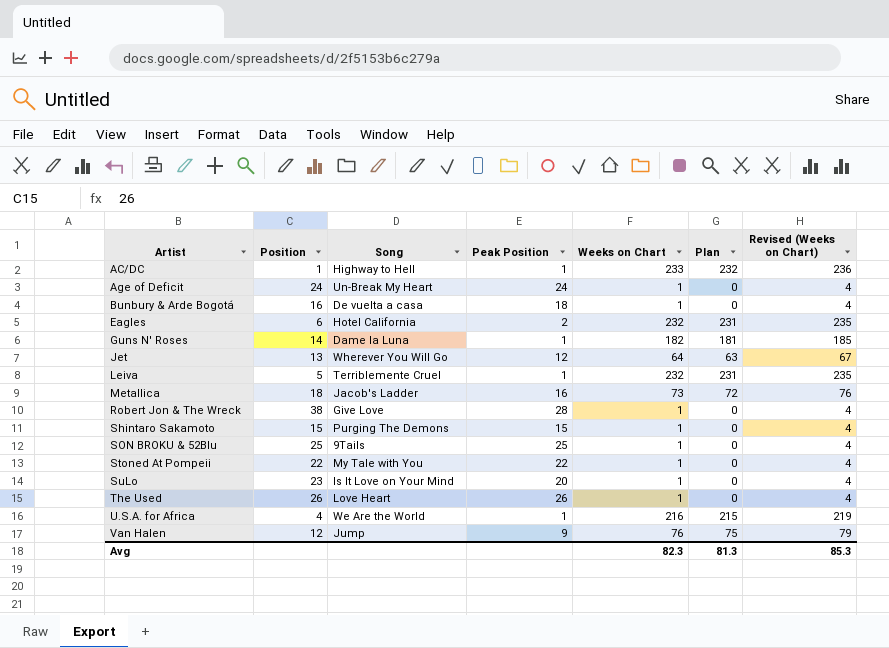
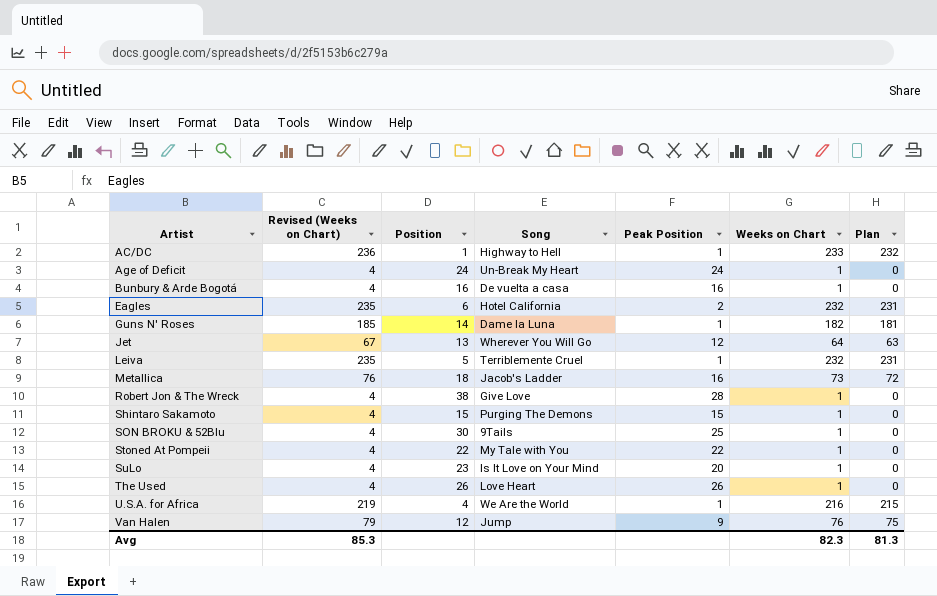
column Revised (Weeks on Chart) | position: 7 -> 2
Bunbury & Arde Bogotá | Peak Position: 18 -> 16
SON BROKU & 52Blu | Position: 25 -> 30

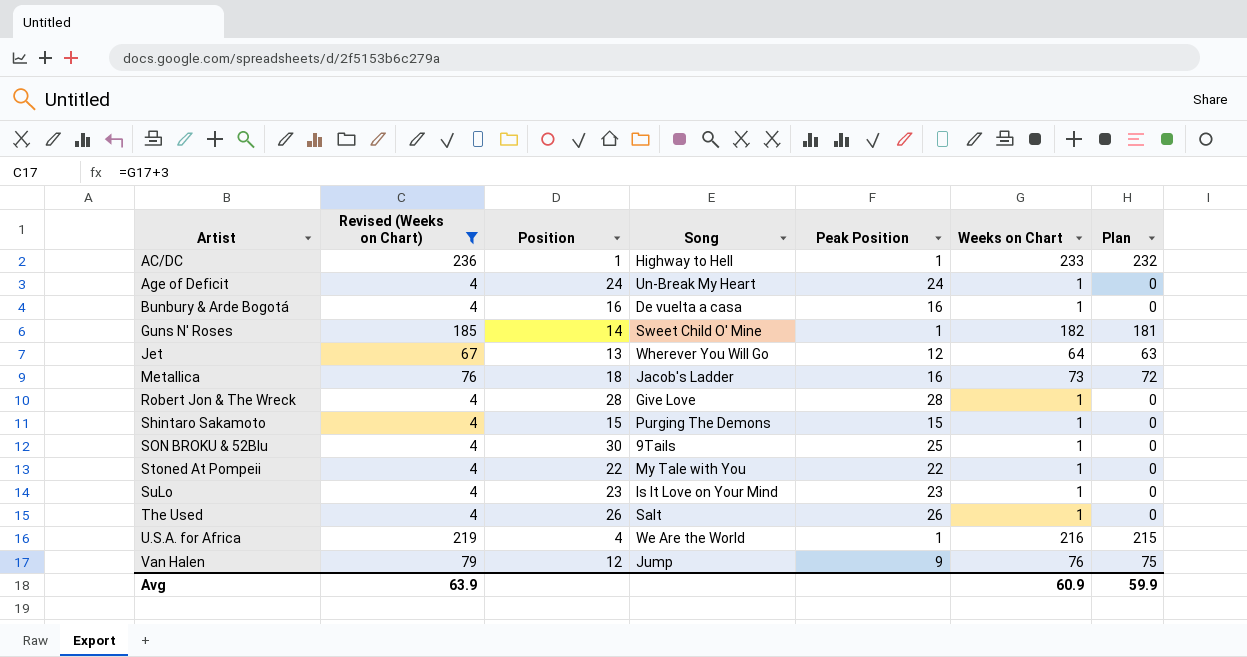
filter: none -> Revised (Weeks on Chart) != 235
Guns N' Roses | Song: Dame la Luna -> Sweet Child O' Mine
Robert Jon & The Wreck | Position: 38 -> 28
SuLo | Peak Position: 20 -> 23
The Used | Song: Love Heart -> Salt
Avg | Revised (Weeks on Chart): 85.3 -> 63.9
Avg | Weeks on Chart: 82.3 -> 60.9
Avg | Plan: 81.3 -> 59.9

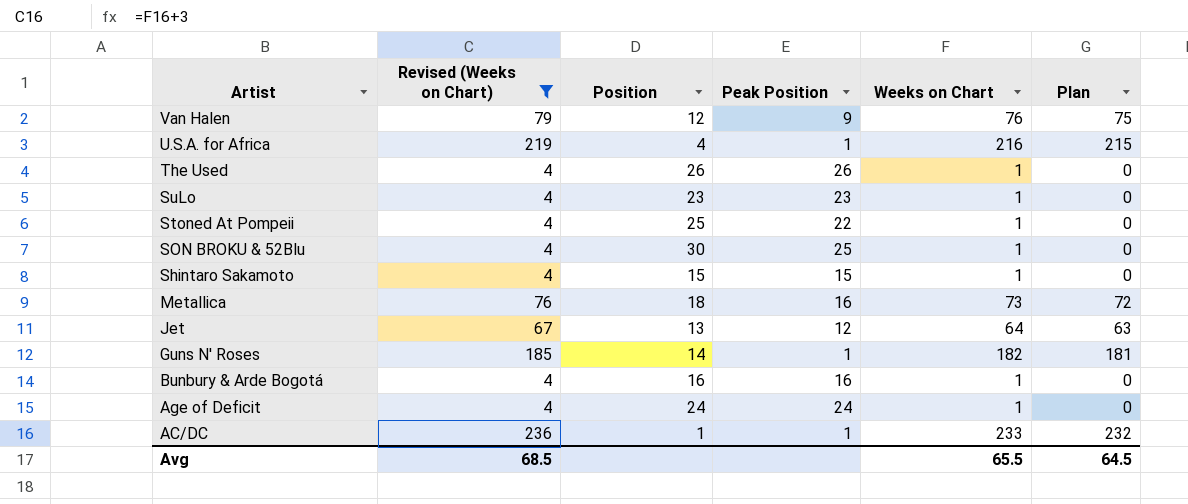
row order: Artist ascending -> Artist descending
column Song | position: 4 -> none
row Robert Jon & The Wreck: 4 | 28 | Give Love | 28 | 1 | 0 -> none
Stoned At Pompeii | Position: 22 -> 25
Avg | Revised (Weeks on Chart): 63.9 -> 68.5
Avg | Weeks on Chart: 60.9 -> 65.5
Avg | Plan: 59.9 -> 64.5

